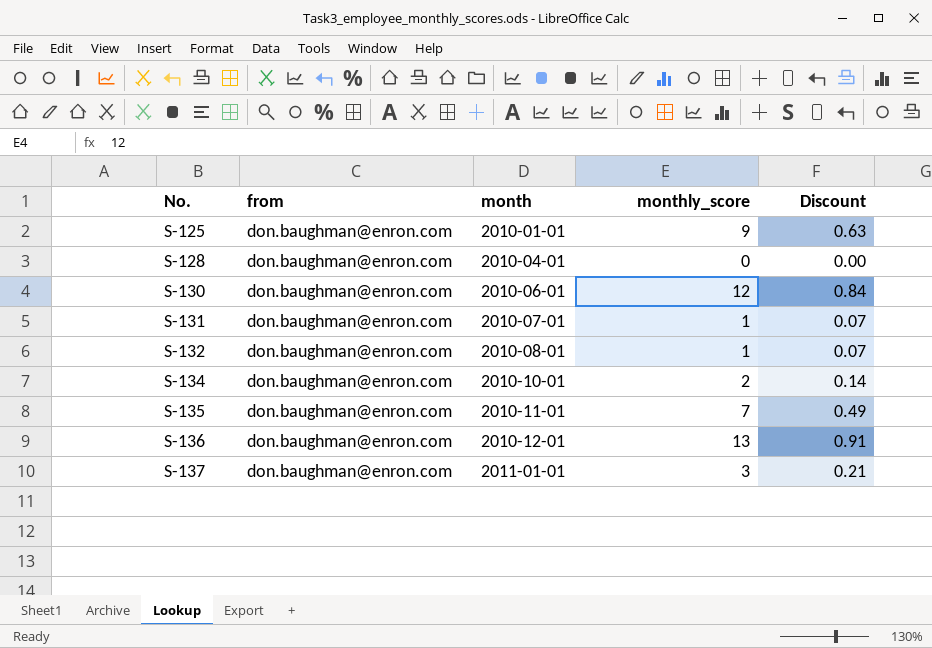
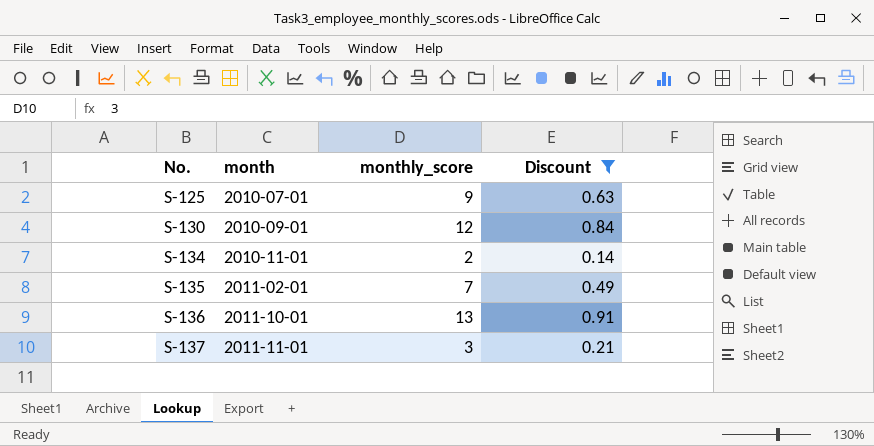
filter: none -> Discount >= 0.14
column from | position: 2 -> none
S-125 | month: 2010-01-01 -> 2010-07-01
S-130 | month: 2010-06-01 -> 2010-09-01
S-134 | month: 2010-10-01 -> 2010-11-01
S-135 | month: 2010-11-01 -> 2011-02-01
S-136 | month: 2010-12-01 -> 2011-10-01
S-137 | month: 2011-01-01 -> 2011-11-01

